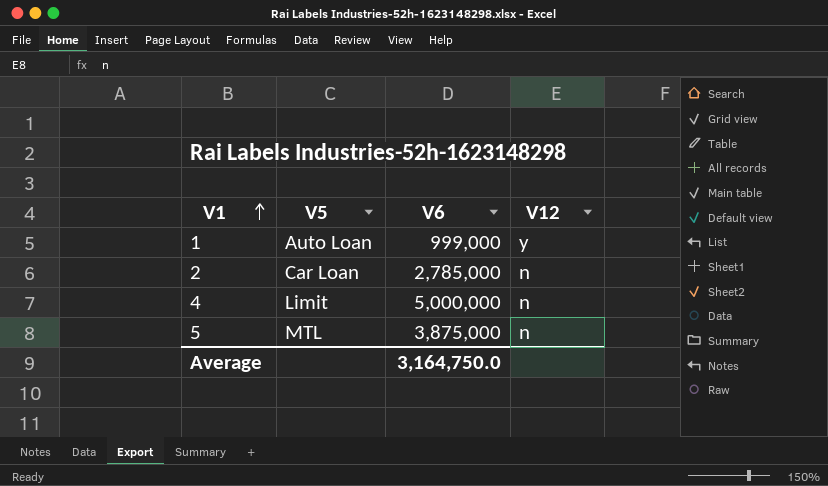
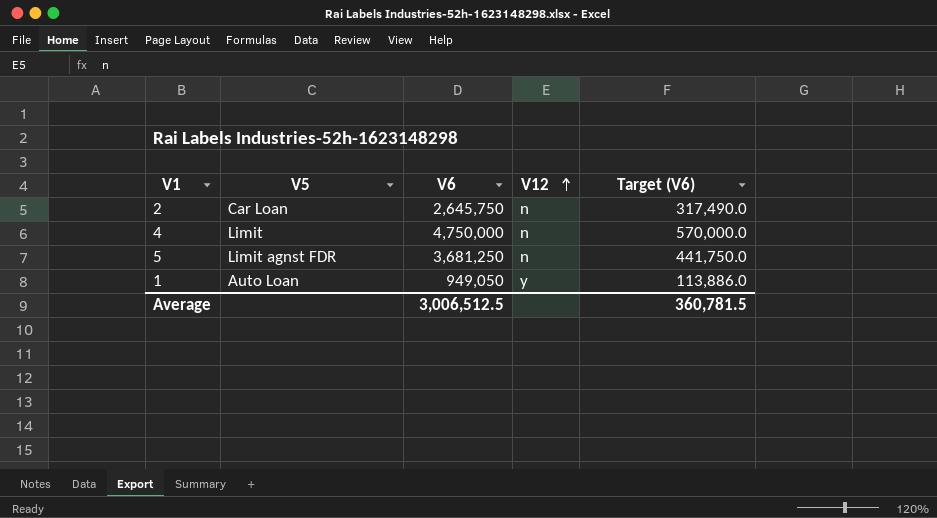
row order: V1 ascending -> V12 ascending
column Target (V6) | formula: none -> [V6] * 0.12
2 | V6: 2,785,000 -> 2,645,750
4 | V6: 5,000,000 -> 4,750,000
5 | V5: MTL -> Limit agnst FDR
5 | V6: 3,875,000 -> 3,681,250
1 | V6: 999,000 -> 949,050
Average | V6: 3,164,750.0 -> 3,006,512.5

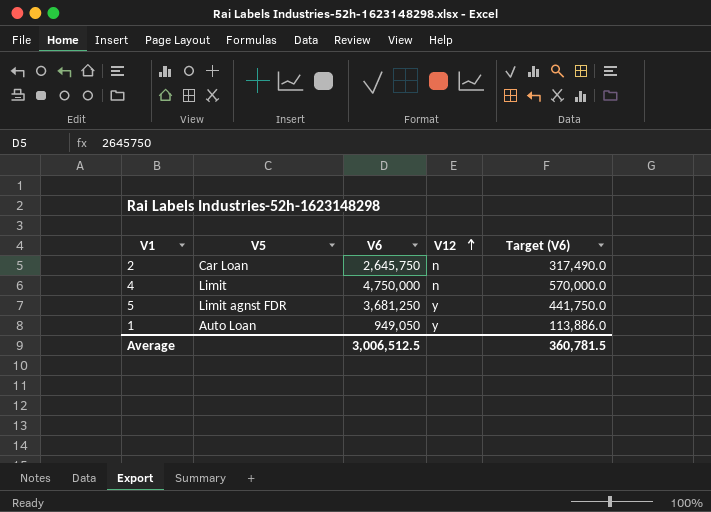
5 | V12: n -> y

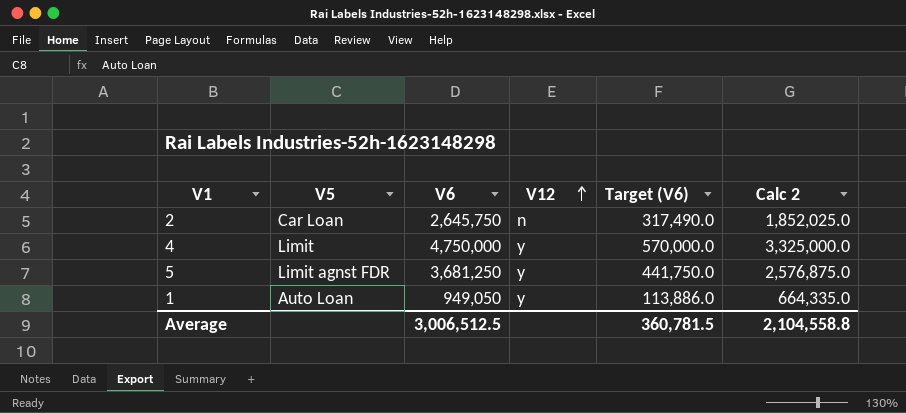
column Calc 2 | formula: none -> [V6] * 0.7
4 | V12: n -> y

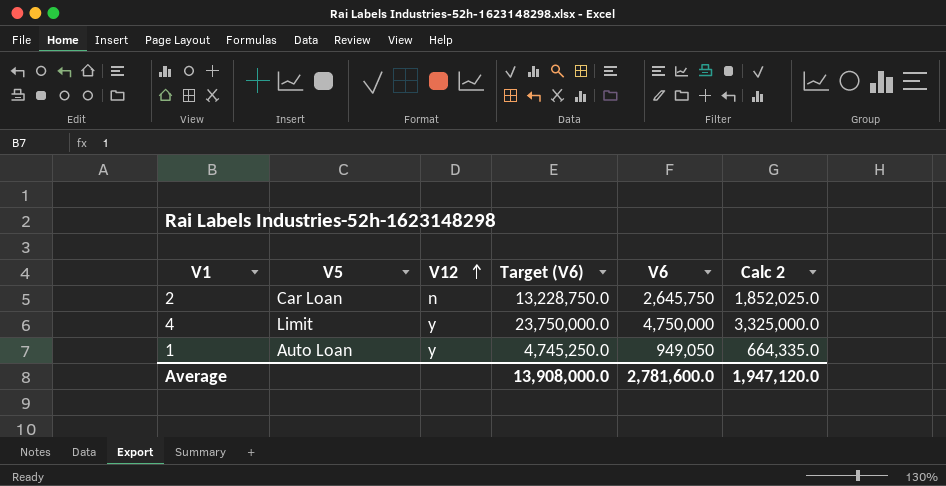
column Target (V6) | formula: [V6] * 0.12 -> [V6] * 5
column V6 | position: 3 -> 5
row 5: Limit agnst FDR | 3,681,250 | y | 441,750.0 | 2,576,875.0 -> none
Average | Target (V6): 360,781.5 -> 13,908,000.0
Average | V6: 3,006,512.5 -> 2,781,600.0
Average | Calc 2: 2,104,558.8 -> 1,947,120.0

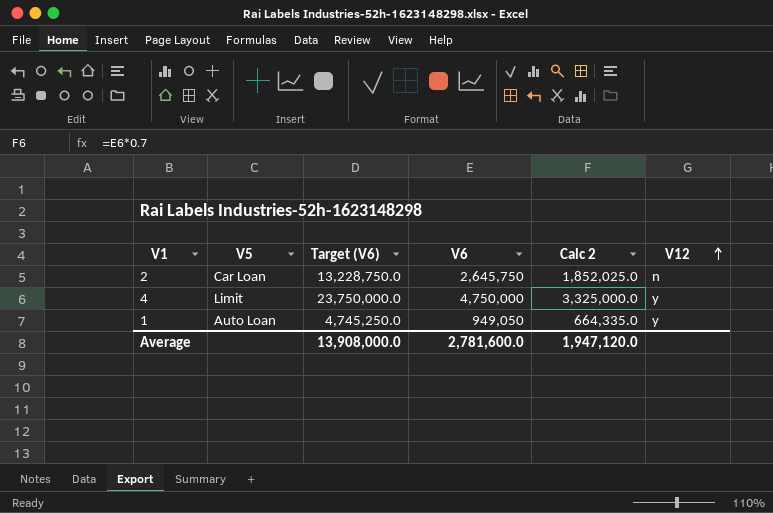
column V12 | position: 3 -> 6

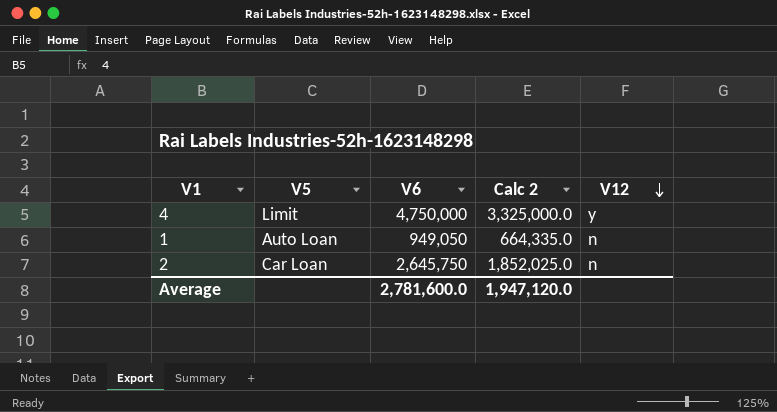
row order: V12 ascending -> V12 descending
column Target (V6) | formula: [V6] * 5 -> none
1 | V12: y -> n

